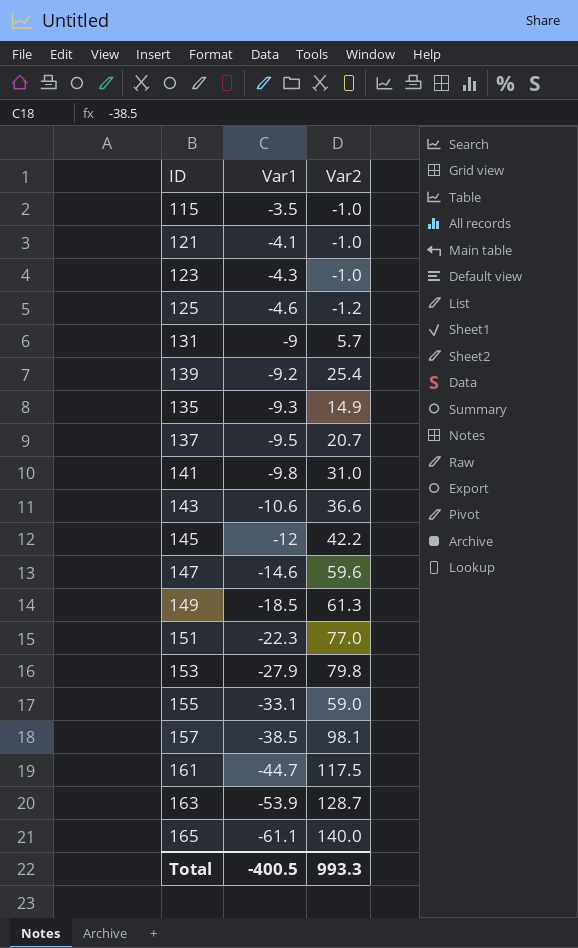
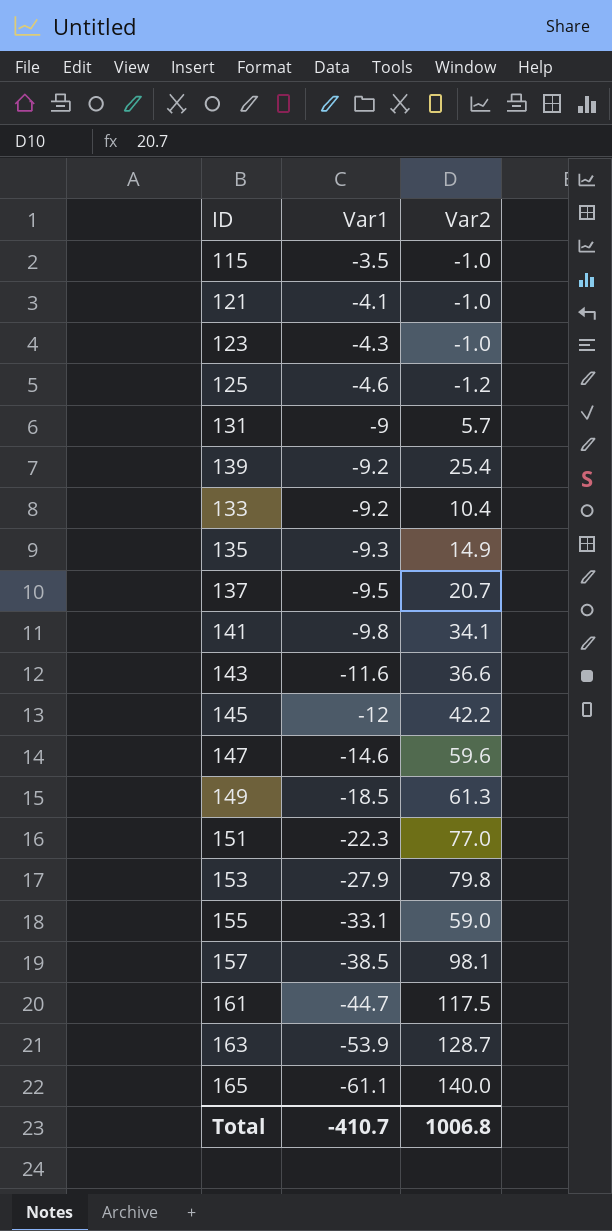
row 133: none -> -9.2 | 10.4
141 | Var2: 31.0 -> 34.1
143 | Var1: -10.6 -> -11.6
Total | Var1: -400.5 -> -410.7
Total | Var2: 993.3 -> 1006.8

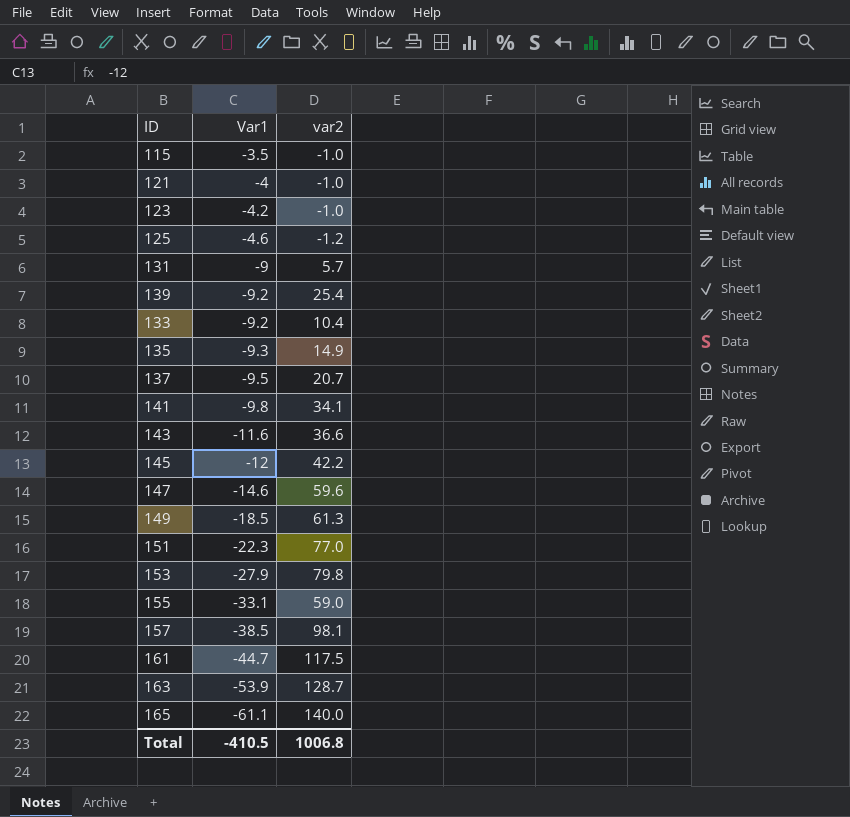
column name: Var2 -> var2
121 | Var1: -4.1 -> -4
123 | Var1: -4.3 -> -4.2
Total | Var1: -410.7 -> -410.5

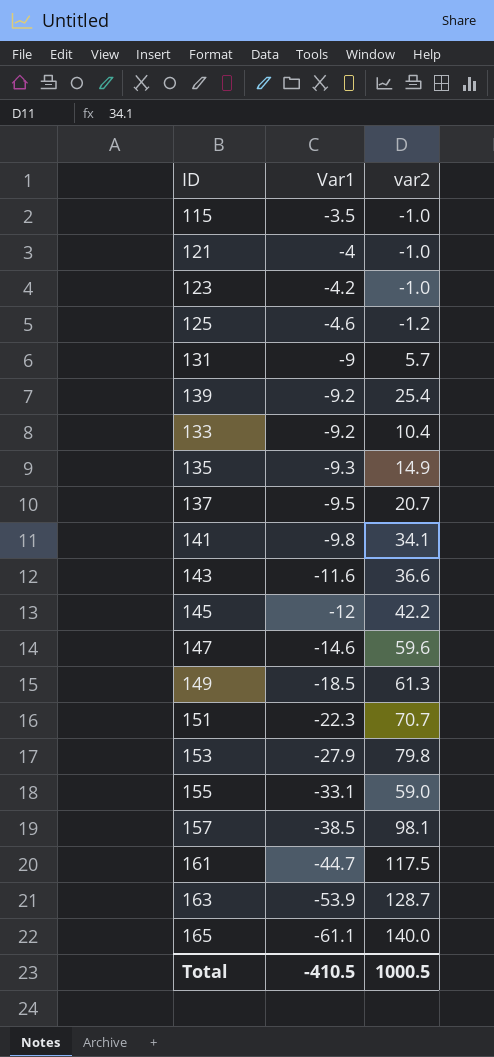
151 | var2: 77.0 -> 70.7
Total | var2: 1006.8 -> 1000.5

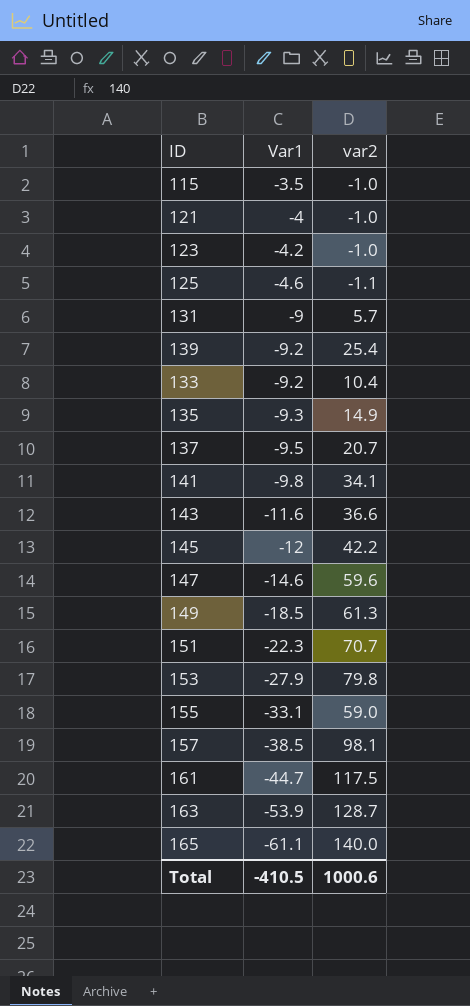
125 | var2: -1.2 -> -1.1
Total | var2: 1000.5 -> 1000.6

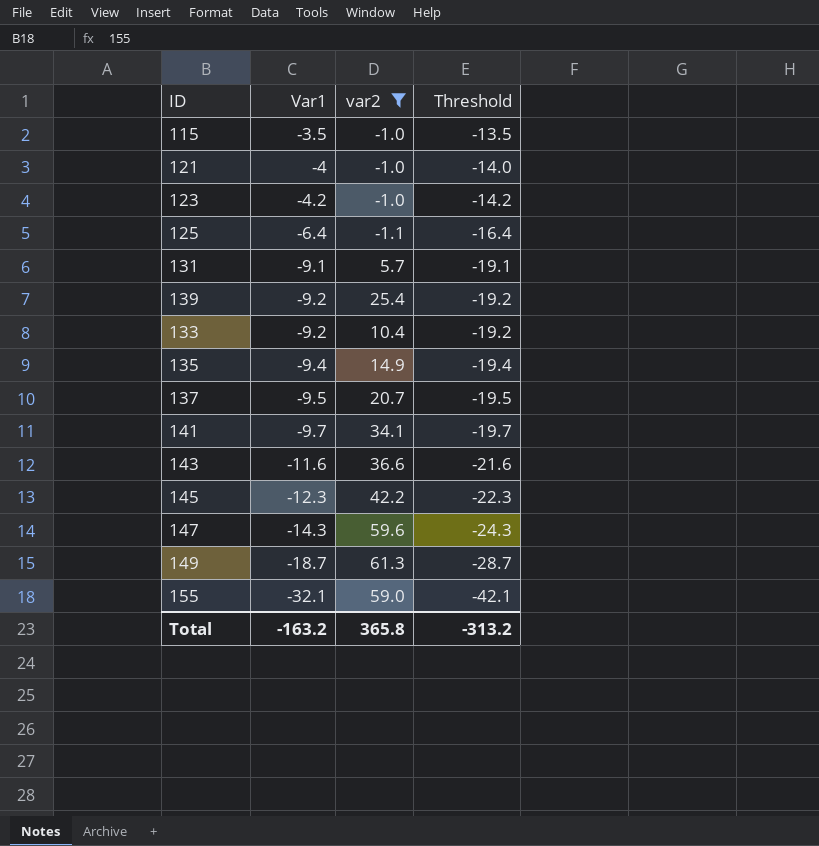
filter: none -> var2 <= 61.3
column Threshold | formula: none -> [Var1] - 10
125 | Var1: -4.6 -> -6.4
131 | Var1: -9 -> -9.1
135 | Var1: -9.3 -> -9.4
141 | Var1: -9.8 -> -9.7
145 | Var1: -12 -> -12.3
147 | Var1: -14.6 -> -14.3
149 | Var1: -18.5 -> -18.7
155 | Var1: -33.1 -> -32.1
Total | Var1: -410.5 -> -163.2
Total | var2: 1000.6 -> 365.8

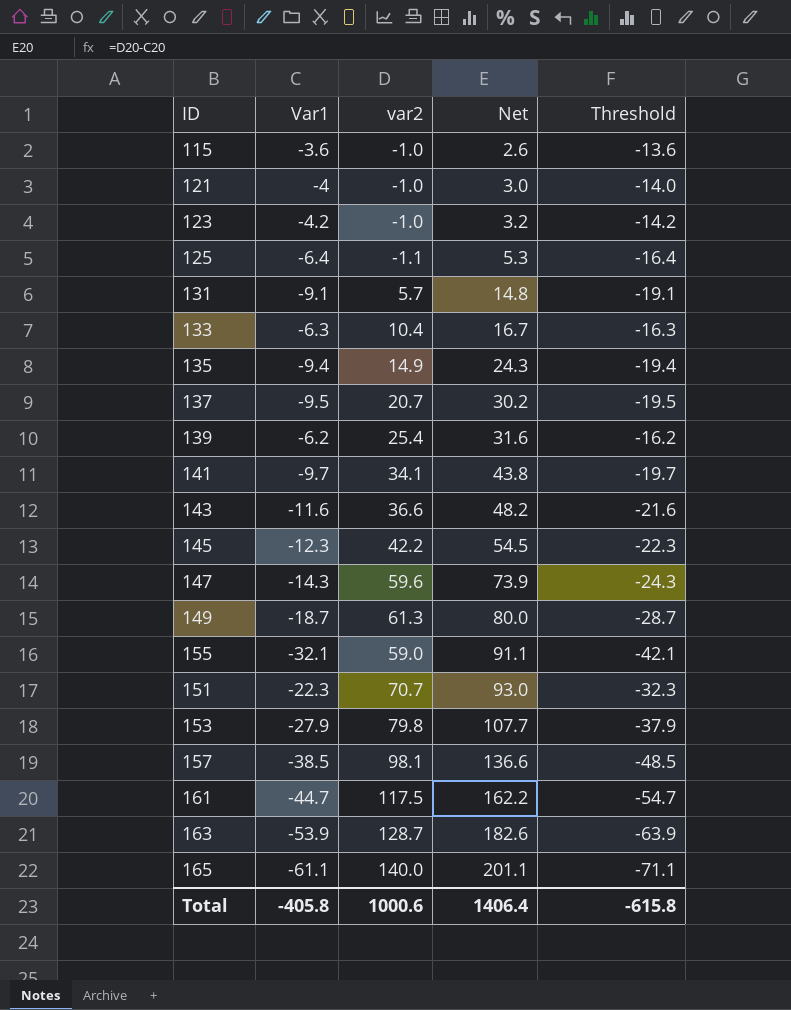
filter: var2 <= 61.3 -> none
row order: Var1 descending -> Net ascending
column Net | formula: none -> [var2] - [Var1]
115 | Var1: -3.5 -> -3.6
115 | Threshold: -13.5 -> -13.6
133 | Var1: -9.2 -> -6.3
133 | Threshold: -19.2 -> -16.3
139 | Var1: -9.2 -> -6.2
139 | Threshold: -19.2 -> -16.2
Total | Var1: -163.2 -> -405.8
Total | var2: 365.8 -> 1000.6
Total | Threshold: -313.2 -> -615.8

